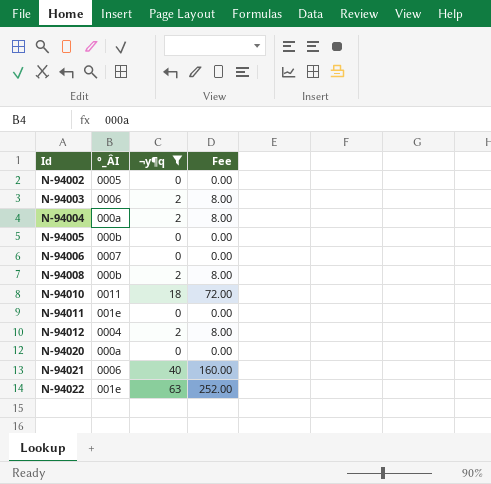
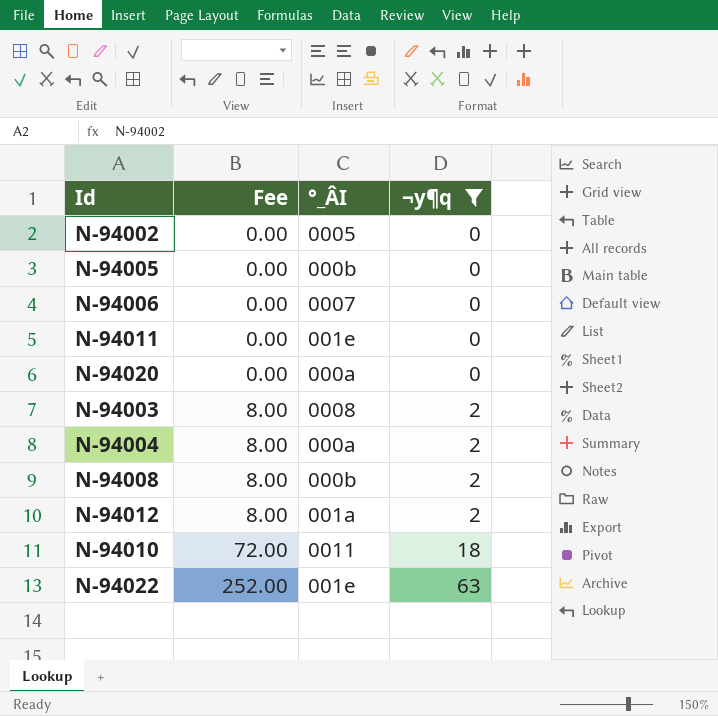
row order: Id ascending -> Fee ascending
column Fee | position: 4 -> 2
row N-94021: 0006 | 40 | 160.00 -> none
N-94003 | °_ÂI: 0006 -> 0008
N-94012 | °_ÂI: 0004 -> 001a

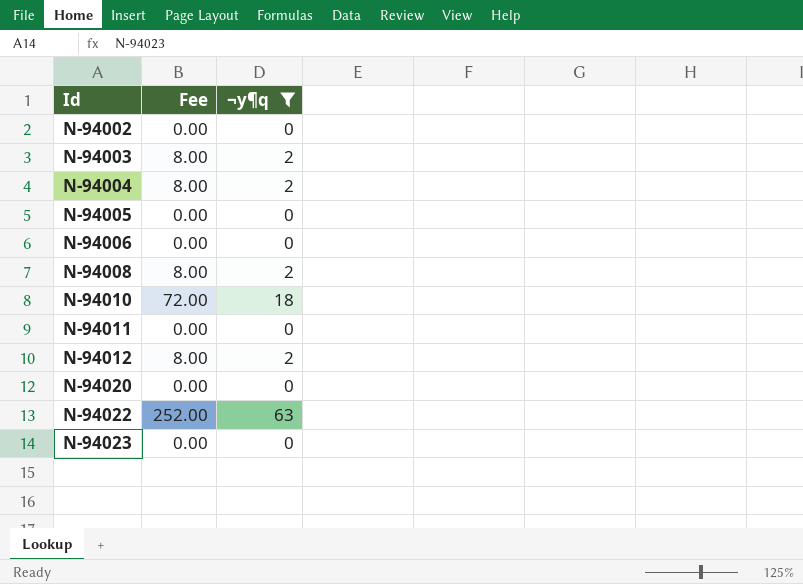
row order: Fee ascending -> Id ascending
column °_ÂI | position: 3 -> none
row N-94023: none -> 0.00 | 0

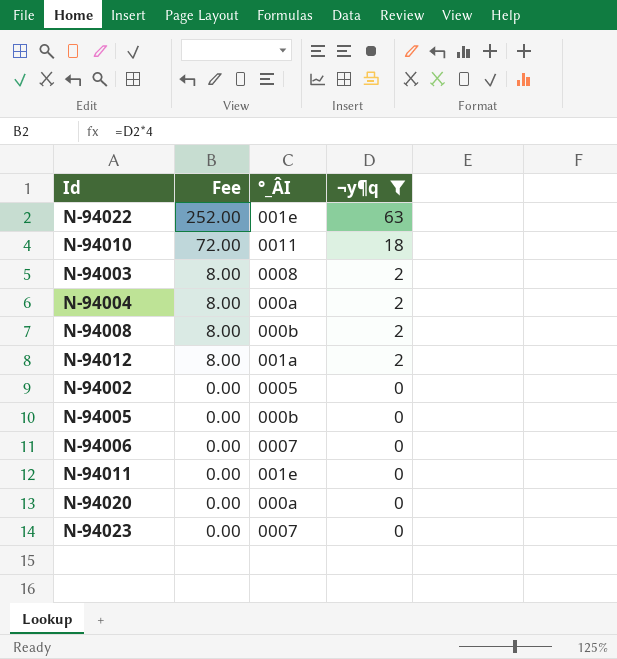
row order: Id ascending -> Fee descending
column °_ÂI | position: none -> 3

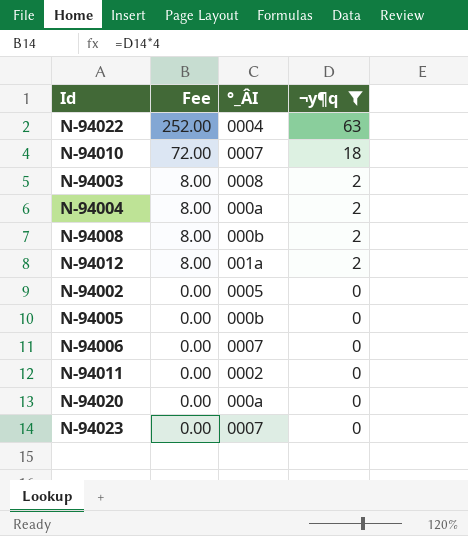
N-94022 | °_ÂI: 001e -> 0004
N-94010 | °_ÂI: 0011 -> 0007
N-94011 | °_ÂI: 001e -> 0002

